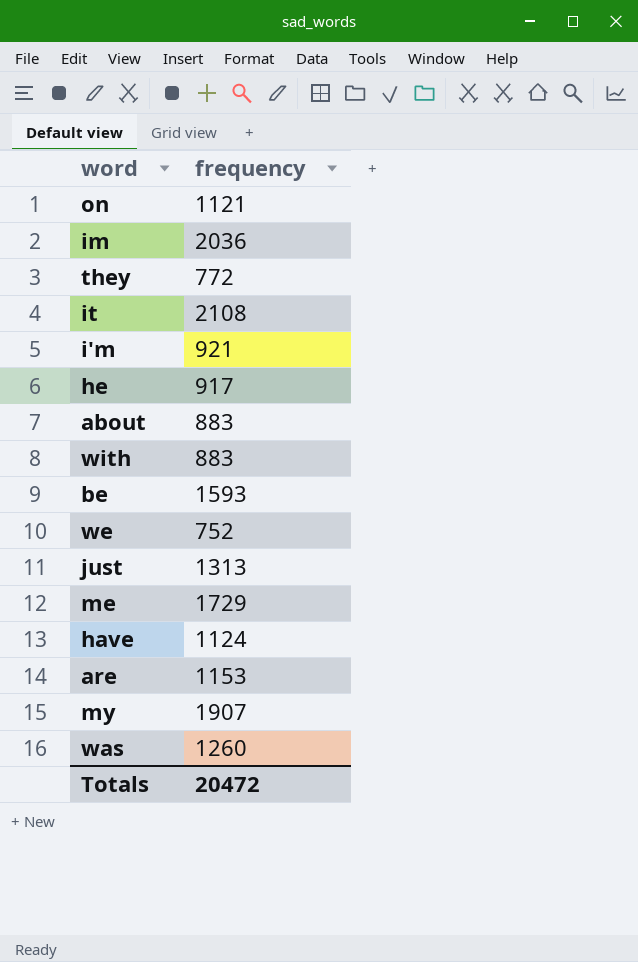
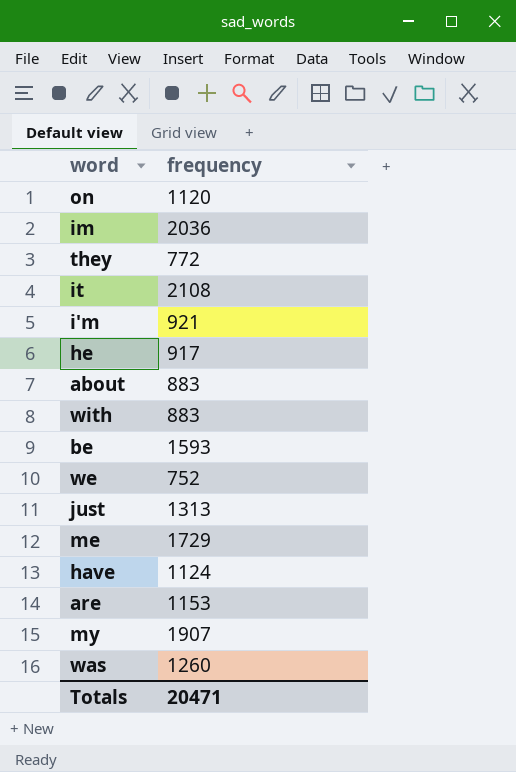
on | frequency: 1121 -> 1120
Totals | frequency: 20472 -> 20471

